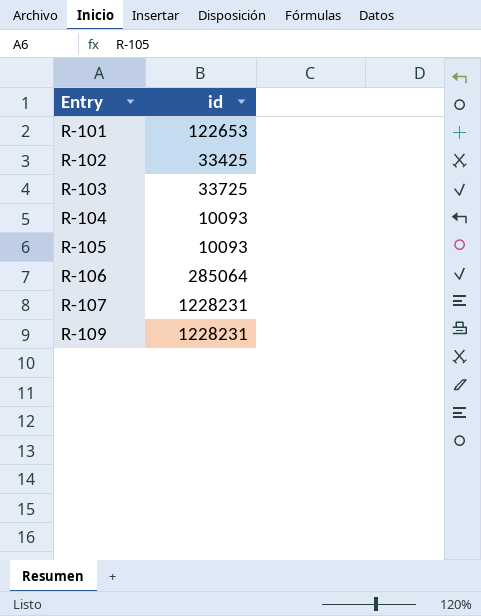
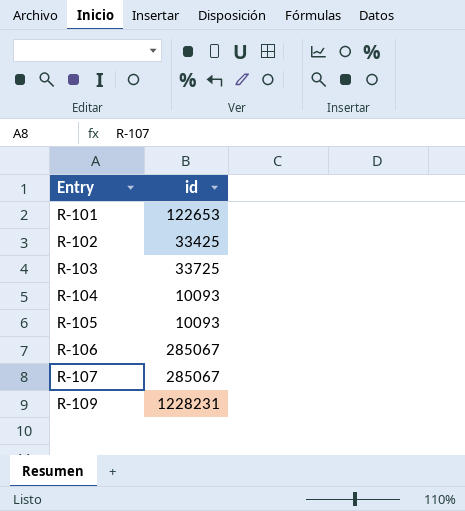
R-106 | id: 285064 -> 285067
R-107 | id: 1228231 -> 285067

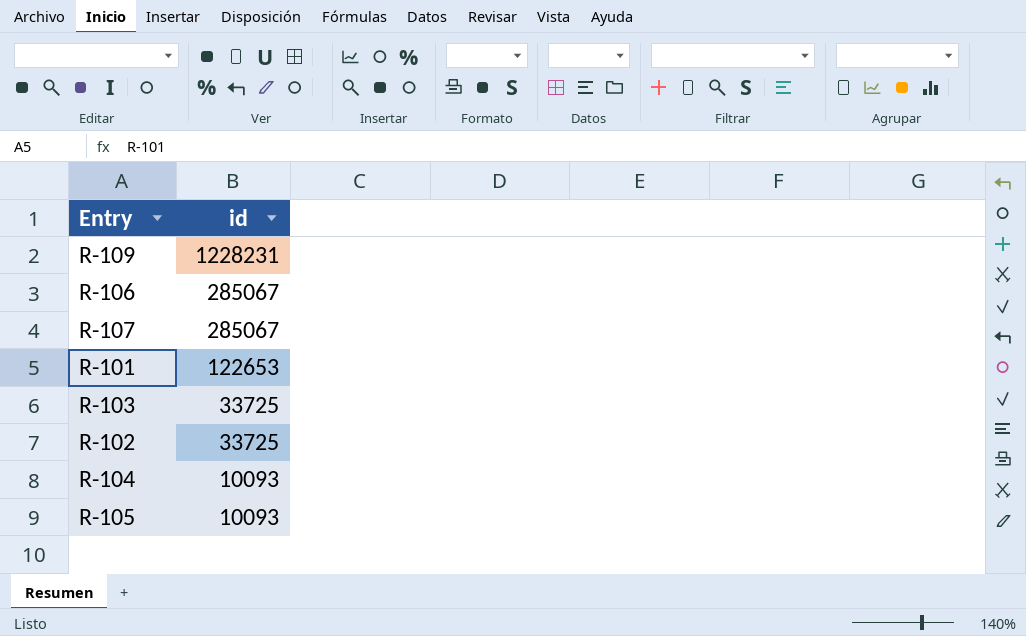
row order: Entry ascending -> id descending
R-102 | id: 33425 -> 33725

